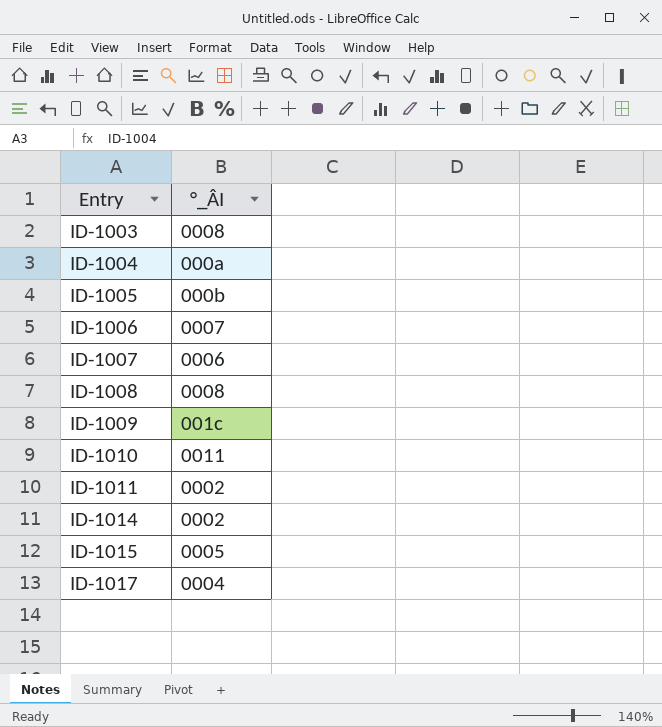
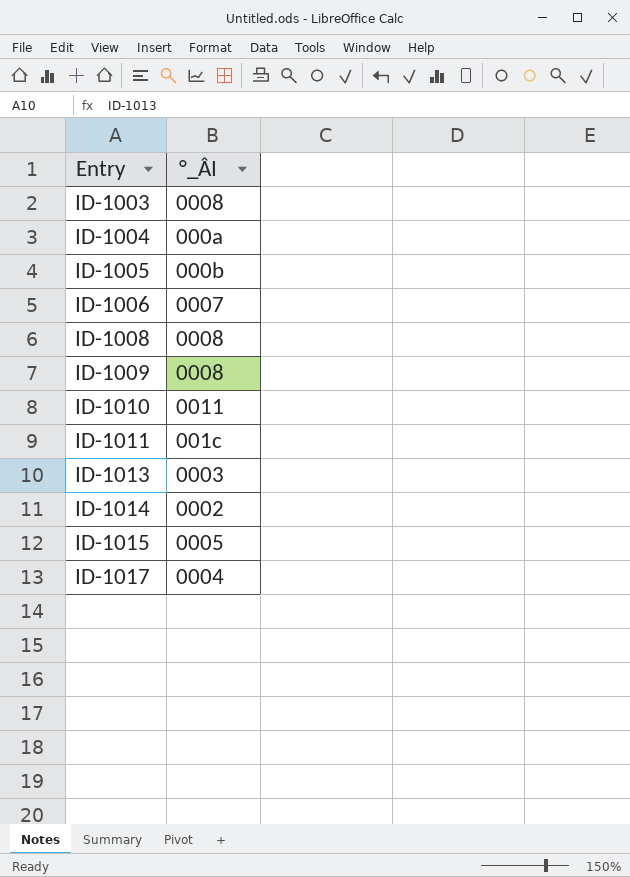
row ID-1007: 0006 -> none
ID-1009 | °_ÂI: 001c -> 0008
ID-1011 | °_ÂI: 0002 -> 001c
row ID-1013: none -> 0003

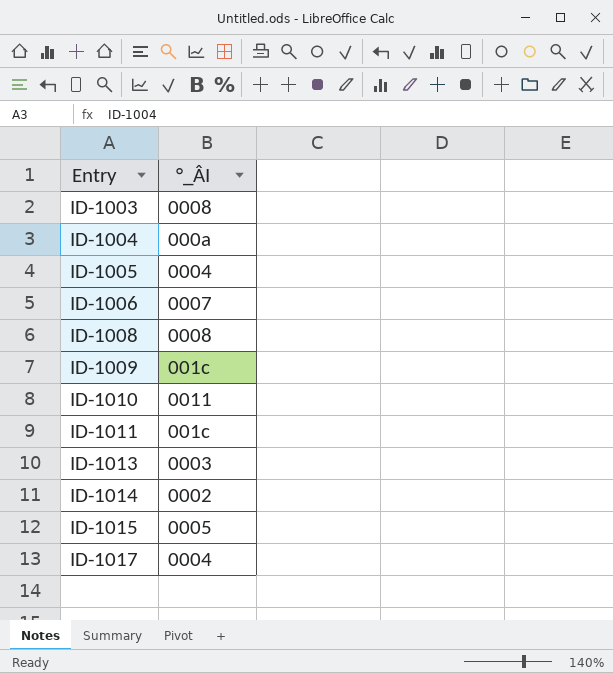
ID-1005 | °_ÂI: 000b -> 0004
ID-1009 | °_ÂI: 0008 -> 001c

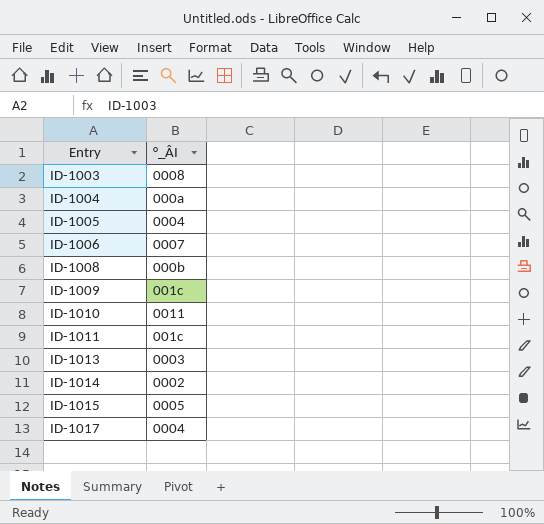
ID-1008 | °_ÂI: 0008 -> 000b

